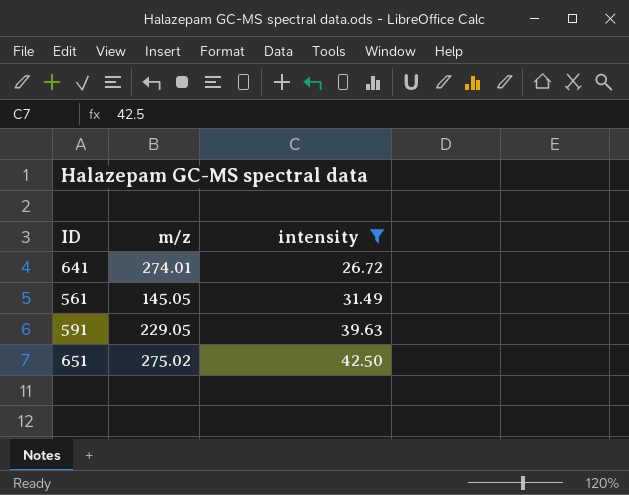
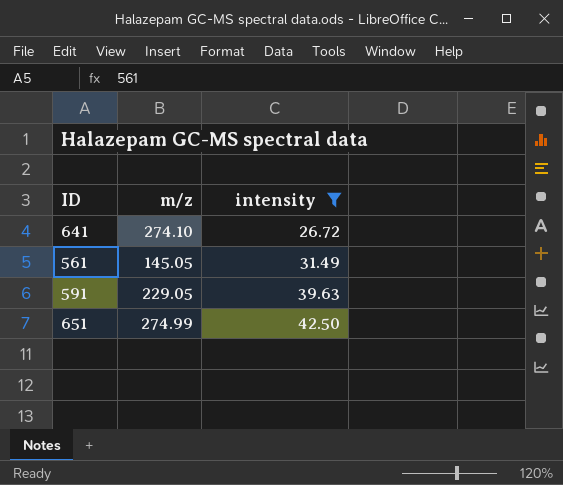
641 | m/z: 274.01 -> 274.10
651 | m/z: 275.02 -> 274.99

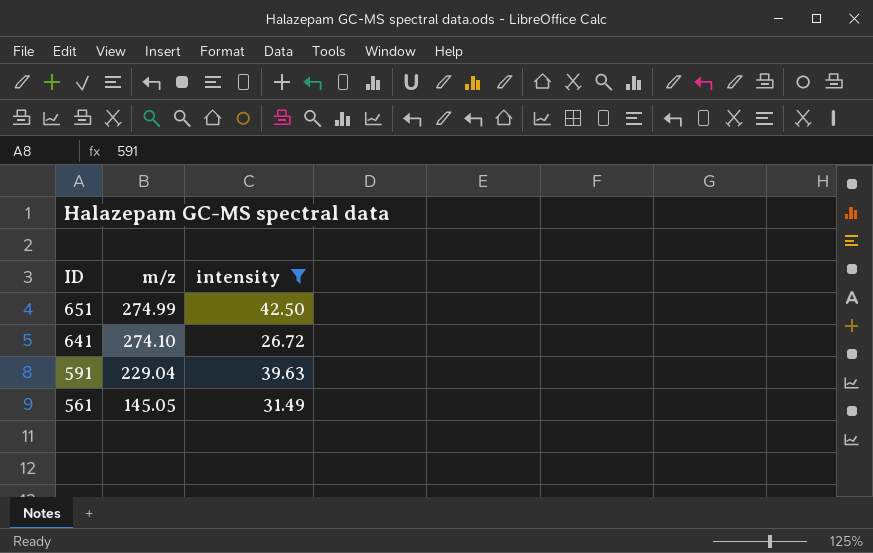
row order: intensity ascending -> ID descending
591 | m/z: 229.05 -> 229.04

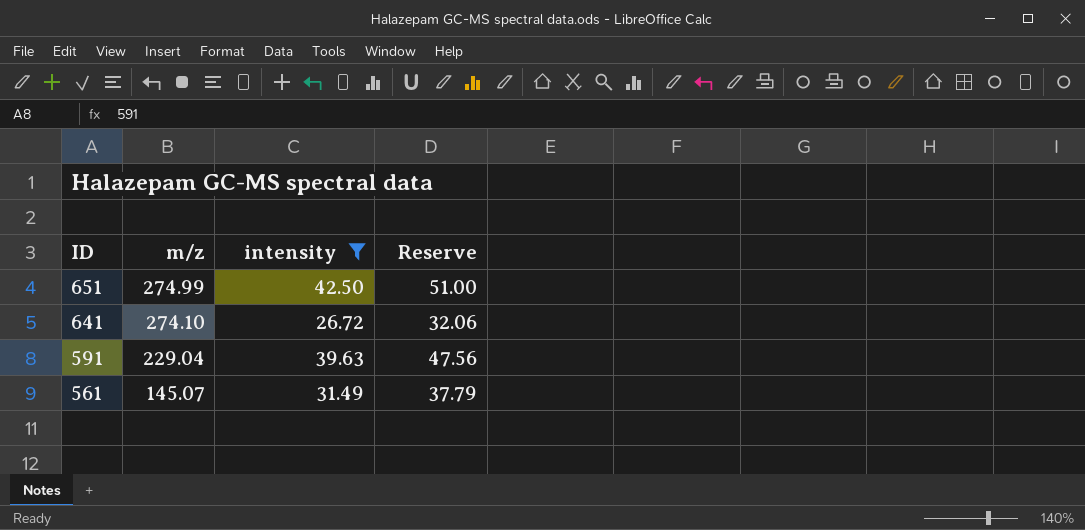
column Reserve | formula: none -> [intensity] * 1.2
561 | m/z: 145.05 -> 145.07

